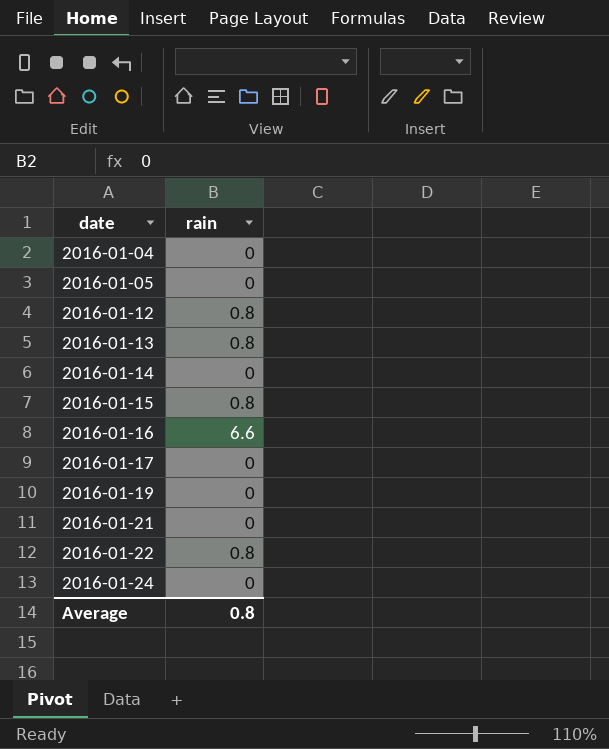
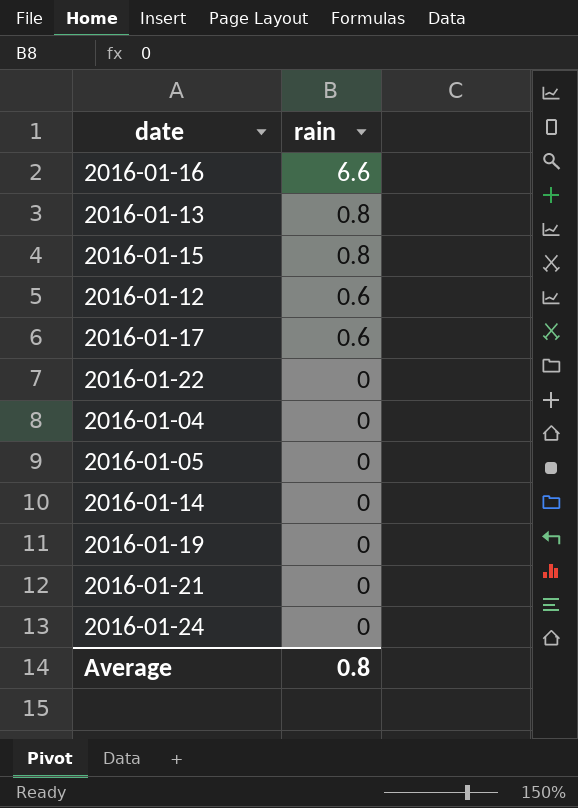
row order: date ascending -> rain descending
2016-01-12 | rain: 0.8 -> 0.6
2016-01-17 | rain: 0 -> 0.6
2016-01-22 | rain: 0.8 -> 0

